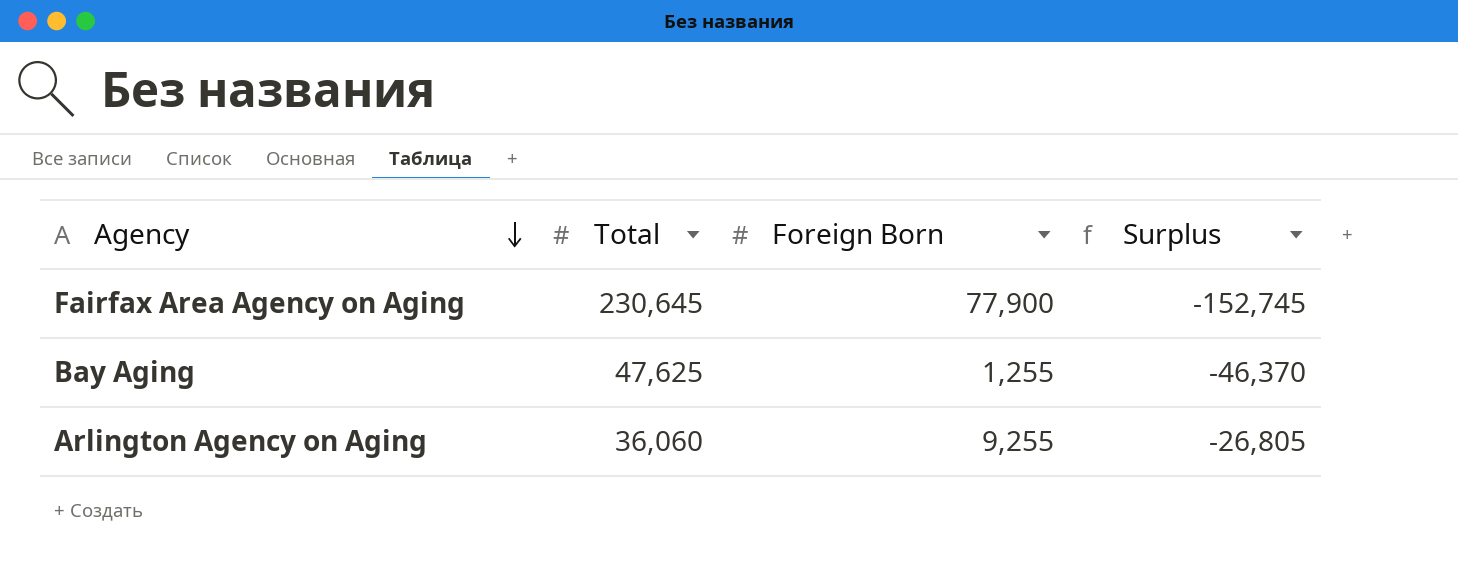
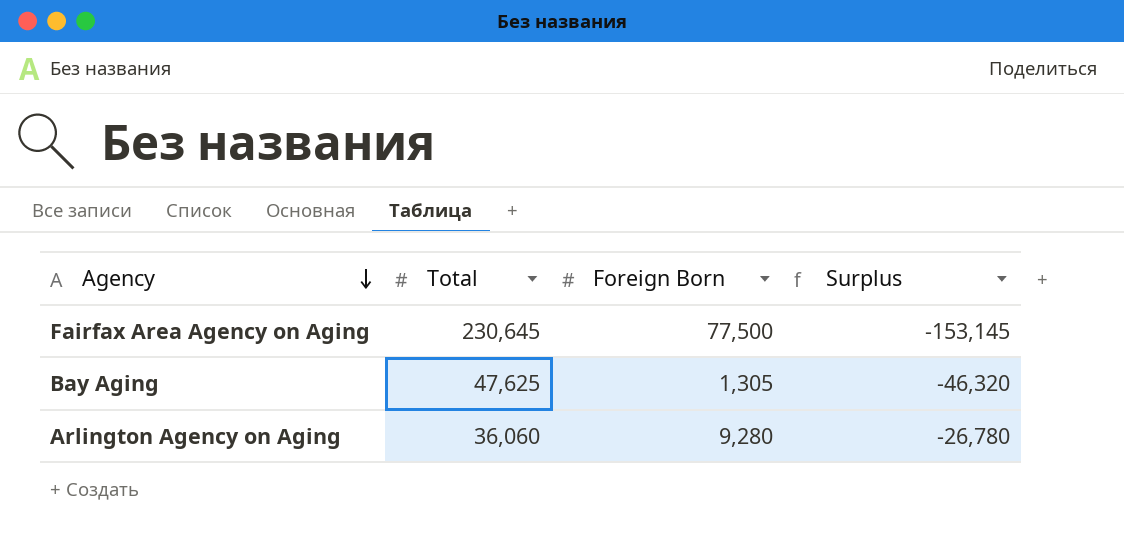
Fairfax Area Agency on Aging | Foreign Born: 77,900 -> 77,500
Fairfax Area Agency on Aging | Surplus: -152,745 -> -153,145
Bay Aging | Foreign Born: 1,255 -> 1,305
Bay Aging | Surplus: -46,370 -> -46,320
Arlington Agency on Aging | Foreign Born: 9,255 -> 9,280
Arlington Agency on Aging | Surplus: -26,805 -> -26,780

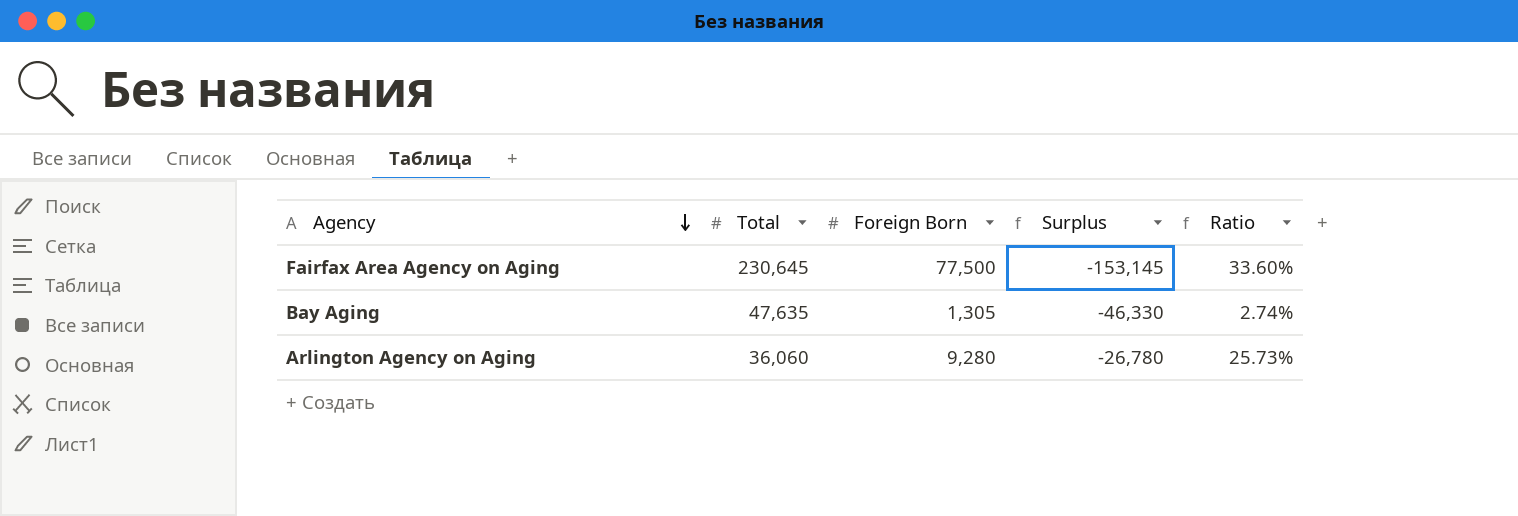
column Ratio | formula: none -> [Foreign Born] / [Total]
Bay Aging | Total: 47,625 -> 47,635
Bay Aging | Surplus: -46,320 -> -46,330

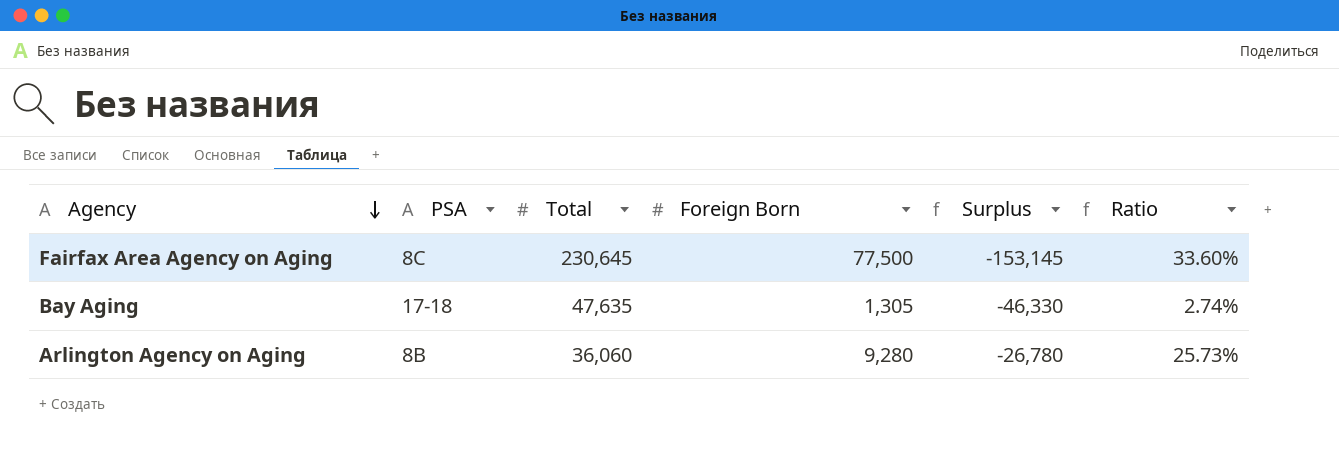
column PSA | position: none -> 2

